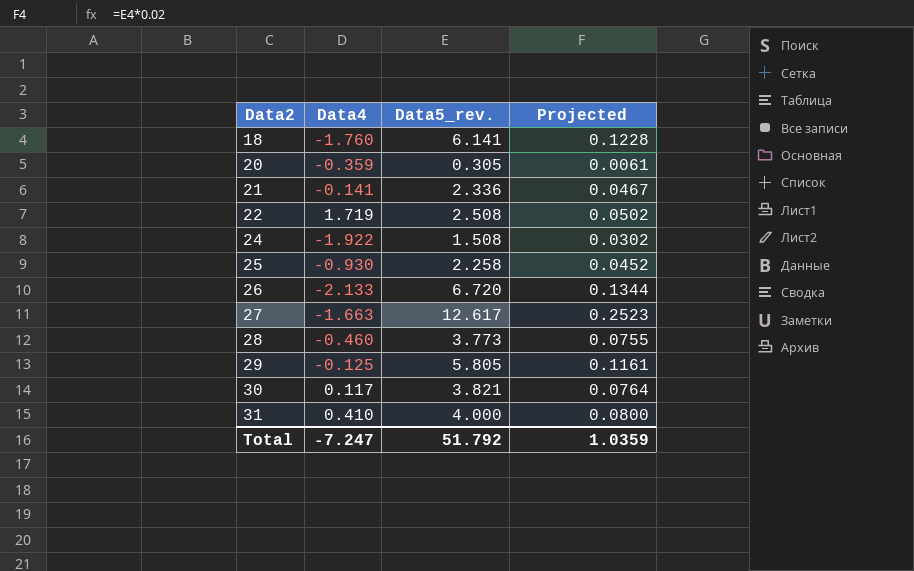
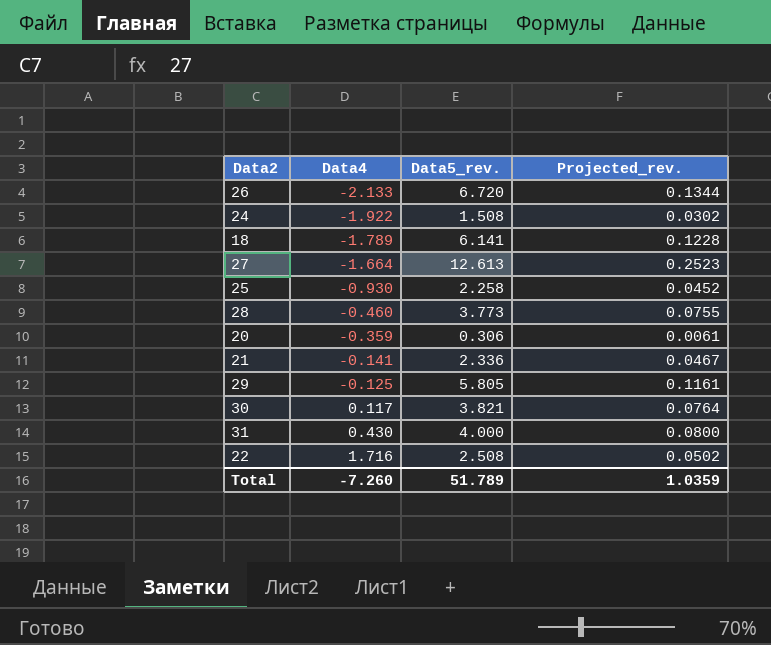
row order: Data2 ascending -> Data4 ascending
column name: Projected -> Projected_rev.
18 | Data4: -1.760 -> -1.789
27 | Data4: -1.663 -> -1.664
27 | Data5_rev.: 12.617 -> 12.613
20 | Data5_rev.: 0.305 -> 0.306
31 | Data4: 0.410 -> 0.430
22 | Data4: 1.719 -> 1.716
Total | Data4: -7.247 -> -7.260
Total | Data5_rev.: 51.792 -> 51.789

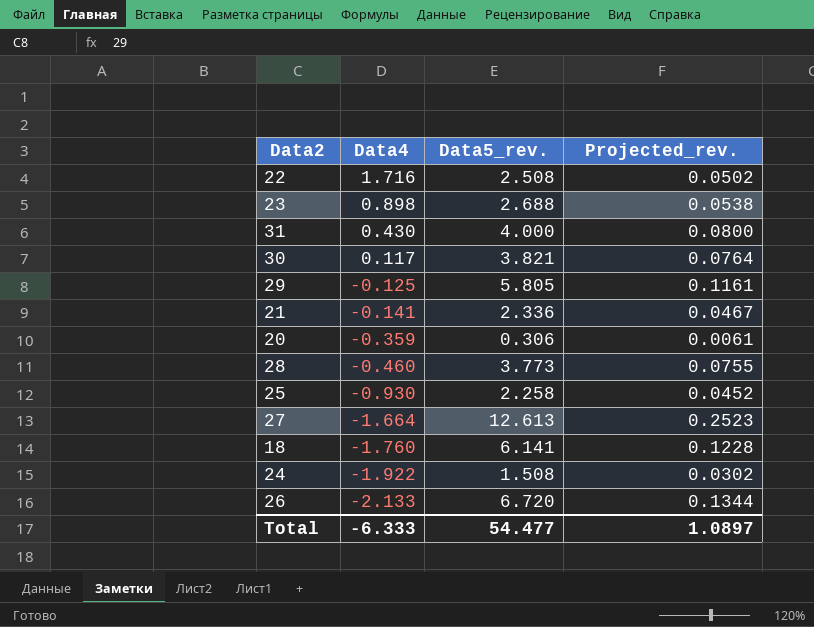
row order: Data4 ascending -> Data4 descending
row 23: none -> 0.898 | 2.688 | 0.0538
18 | Data4: -1.789 -> -1.760
Total | Data4: -7.260 -> -6.333
Total | Data5_rev.: 51.789 -> 54.477
Total | Projected_rev.: 1.0359 -> 1.0897

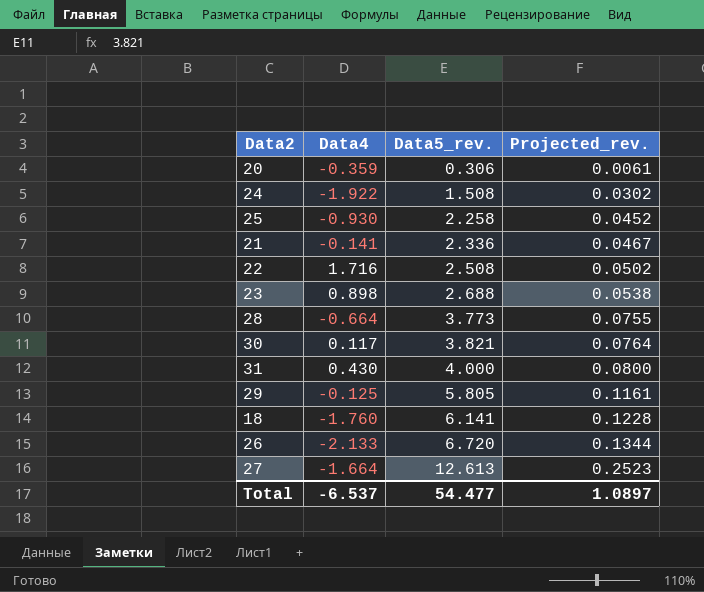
row order: Data4 descending -> Data5_rev. ascending
28 | Data4: -0.460 -> -0.664
Total | Data4: -6.333 -> -6.537

